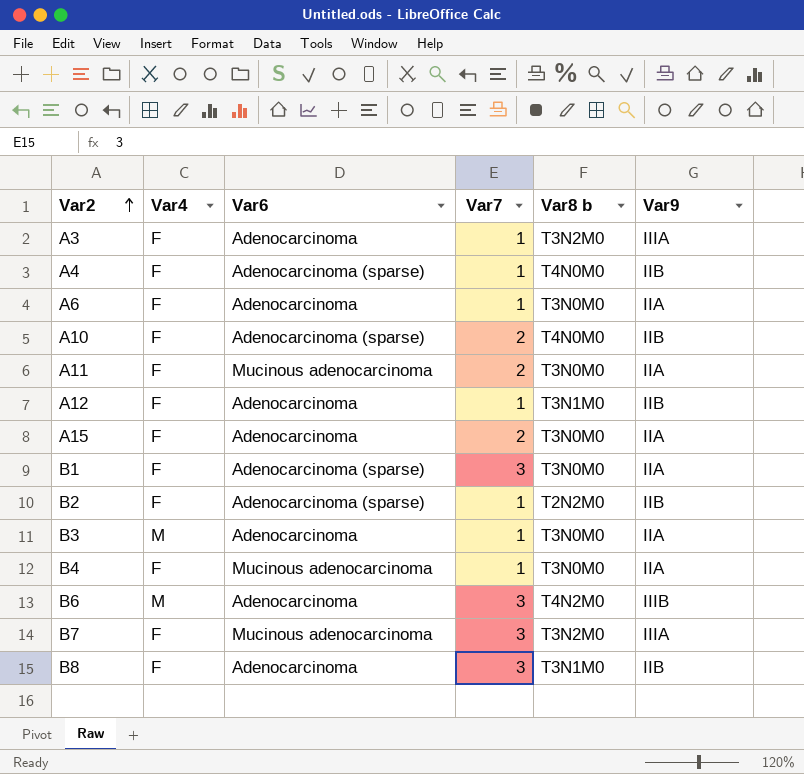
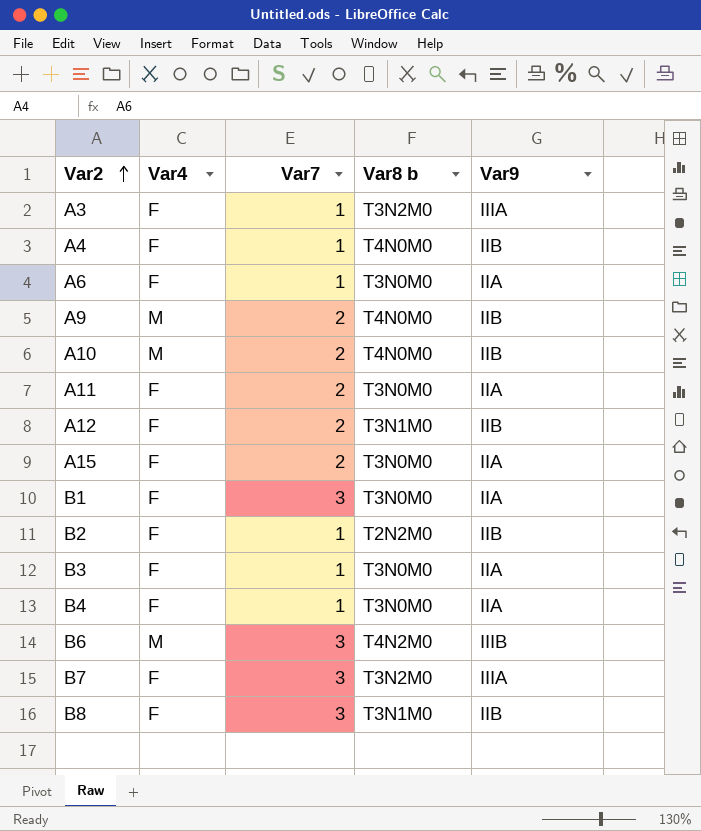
column Var6 | position: 3 -> none
row A9: none -> M | 2 | T4N0M0 | IIB
A10 | Var4: F -> M
A12 | Var7: 1 -> 2
B3 | Var4: M -> F

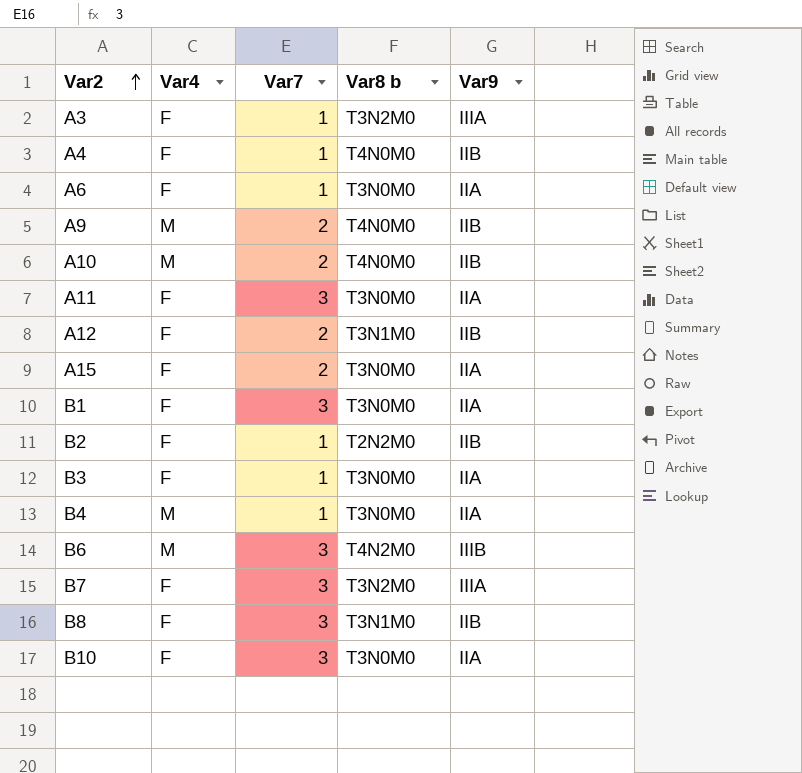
A11 | Var7: 2 -> 3
B4 | Var4: F -> M
row B10: none -> F | 3 | T3N0M0 | IIA

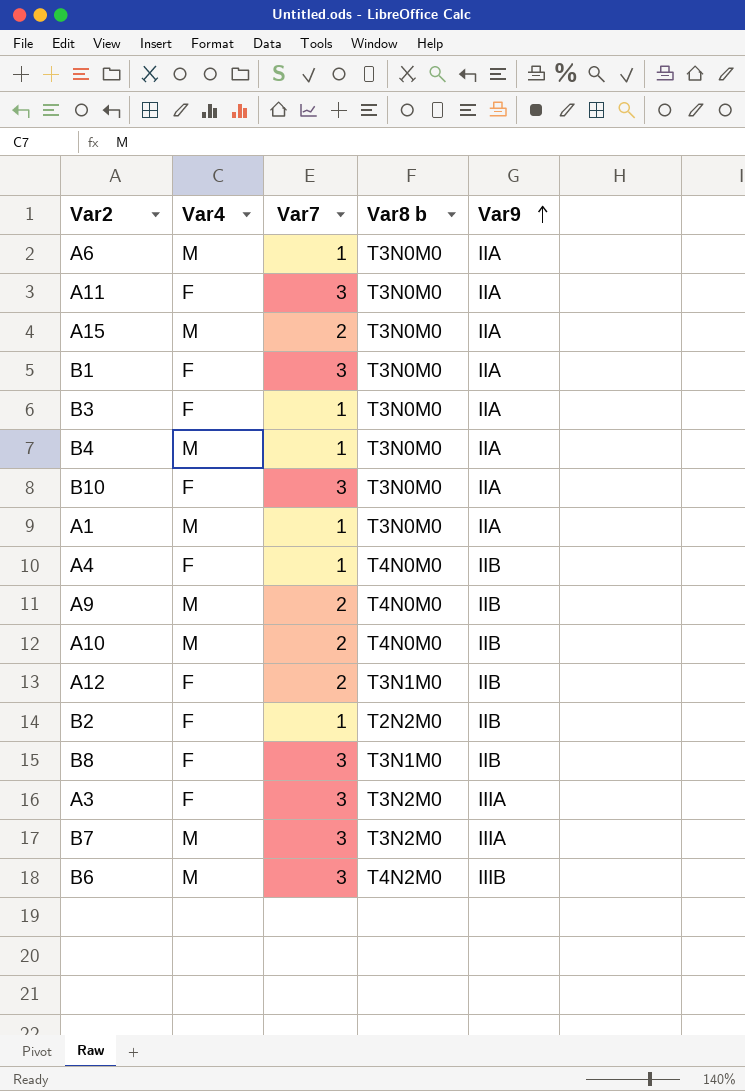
row order: Var2 ascending -> Var9 ascending
A6 | Var4: F -> M
A15 | Var4: F -> M
row A1: none -> M | 1 | T3N0M0 | IIA
A3 | Var7: 1 -> 3
B7 | Var4: F -> M

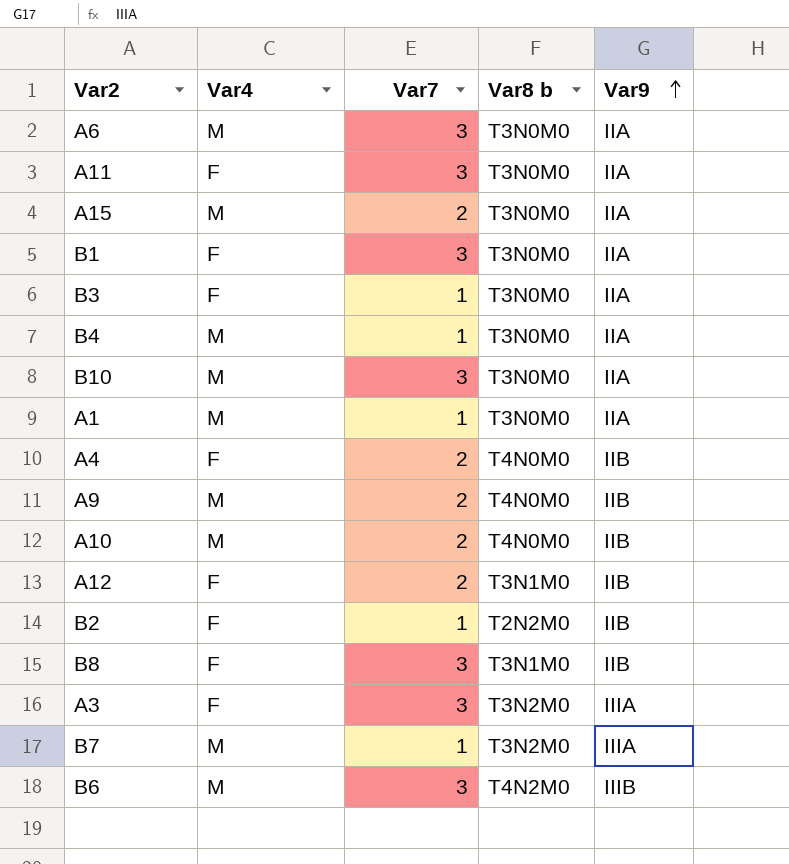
A6 | Var7: 1 -> 3
B10 | Var4: F -> M
A4 | Var7: 1 -> 2
B7 | Var7: 3 -> 1

